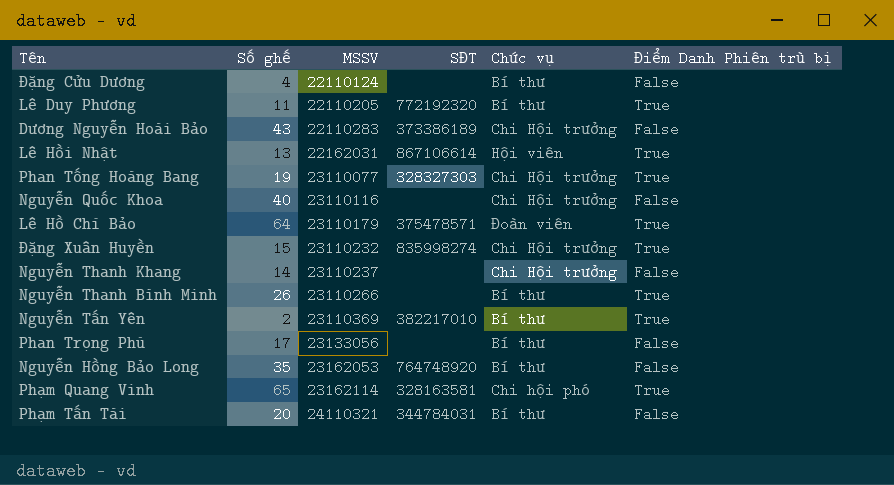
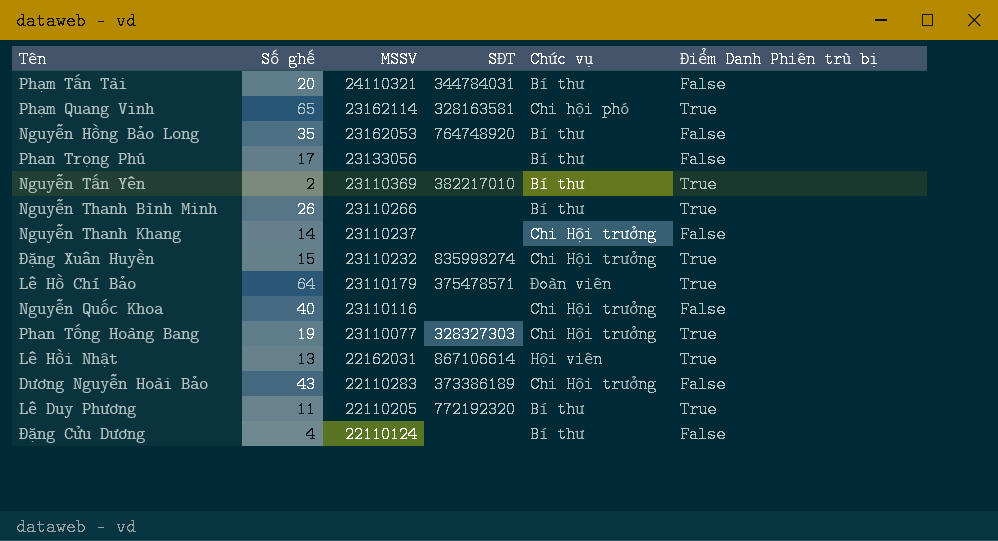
row order: MSSV ascending -> MSSV descending

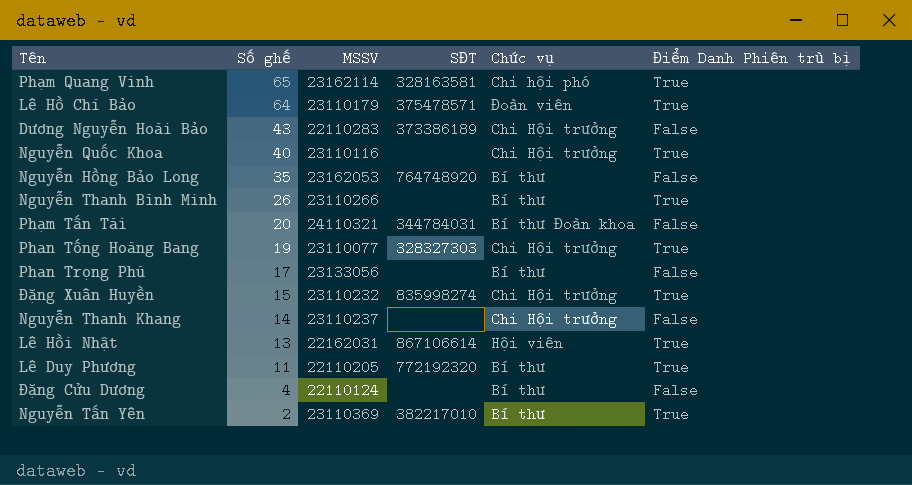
row order: MSSV descending -> Số ghế descending
Nguyễn Quốc Khoa | Điểm Danh Phiên trù bị: False -> True
Phạm Tấn Tài | Chức vụ: Bí thư -> Bí thư Đoàn khoa

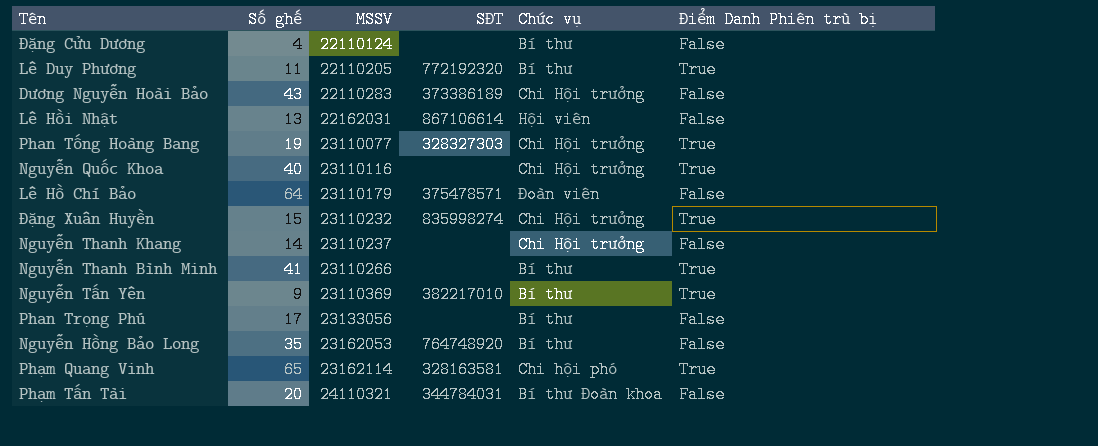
row order: Số ghế descending -> MSSV ascending
Lê Hồi Nhật | Điểm Danh Phiên trù bị: True -> False
Lê Hồ Chí Bảo | Điểm Danh Phiên trù bị: True -> False
Nguyễn Thanh Bình Minh | Số ghế: 26 -> 41
Nguyễn Tấn Yên | Số ghế: 2 -> 9

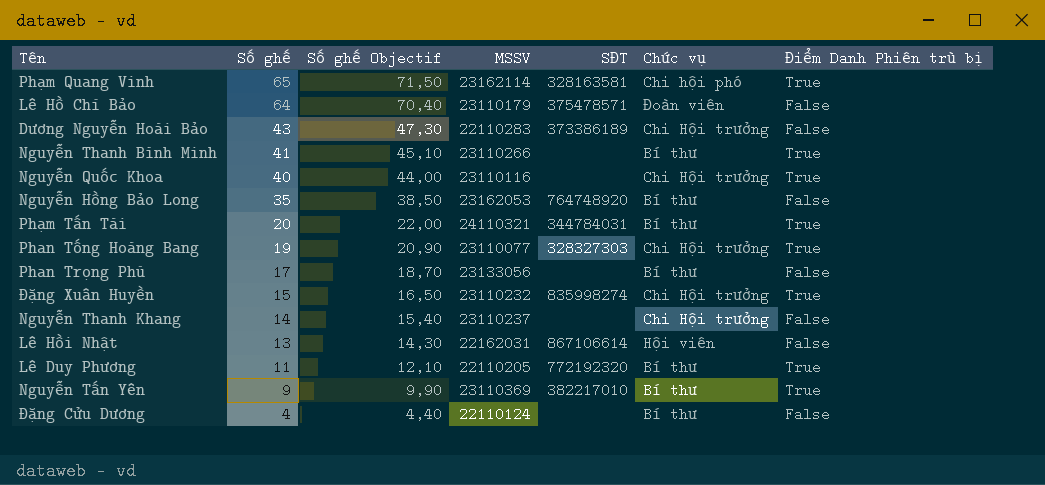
row order: MSSV ascending -> Số ghế descending
column Số ghế Objectif | formula: none -> [Số ghế] * 1,1
Phạm Tấn Tài | Chức vụ: Bí thư Đoàn khoa -> Bí thư
Phạm Tấn Tài | Điểm Danh Phiên trù bị: False -> True

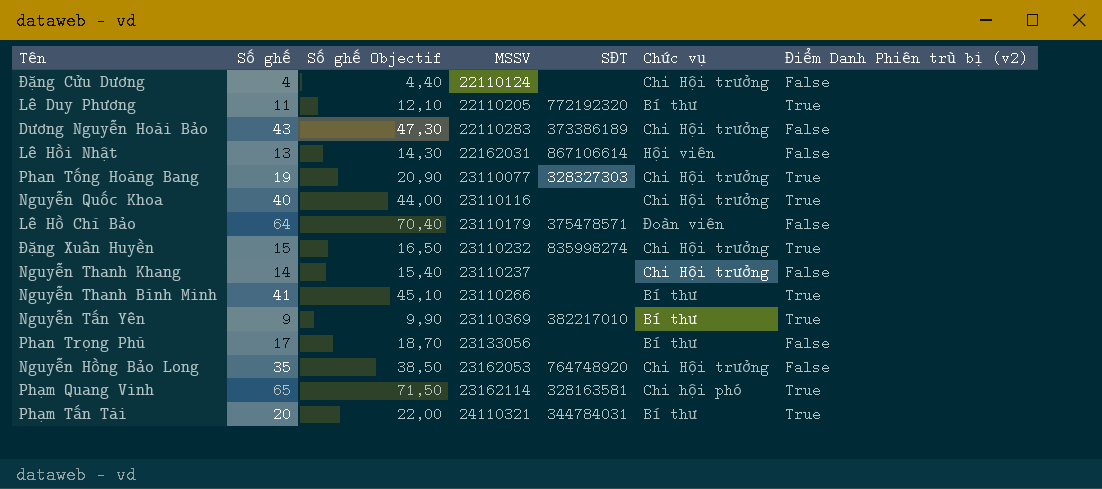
row order: Số ghế descending -> MSSV ascending
column name: Điểm Danh Phiên trù bị -> Điểm Danh Phiên trù bị (v2)
Đặng Cửu Dương | Chức vụ: Bí thư -> Chi Hội trưởng
Nguyễn Hồng Bảo Long | Chức vụ: Bí thư -> Chi Hội trưởng

